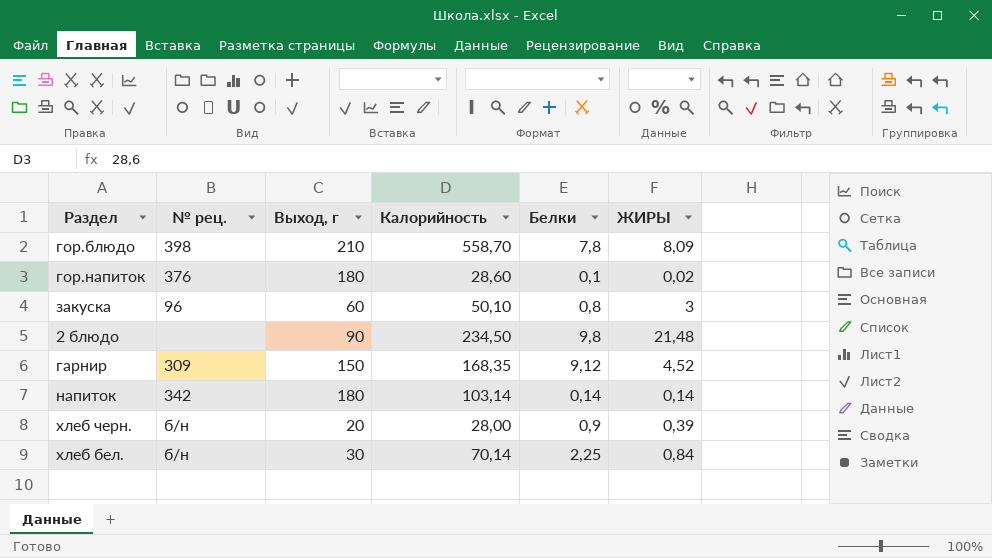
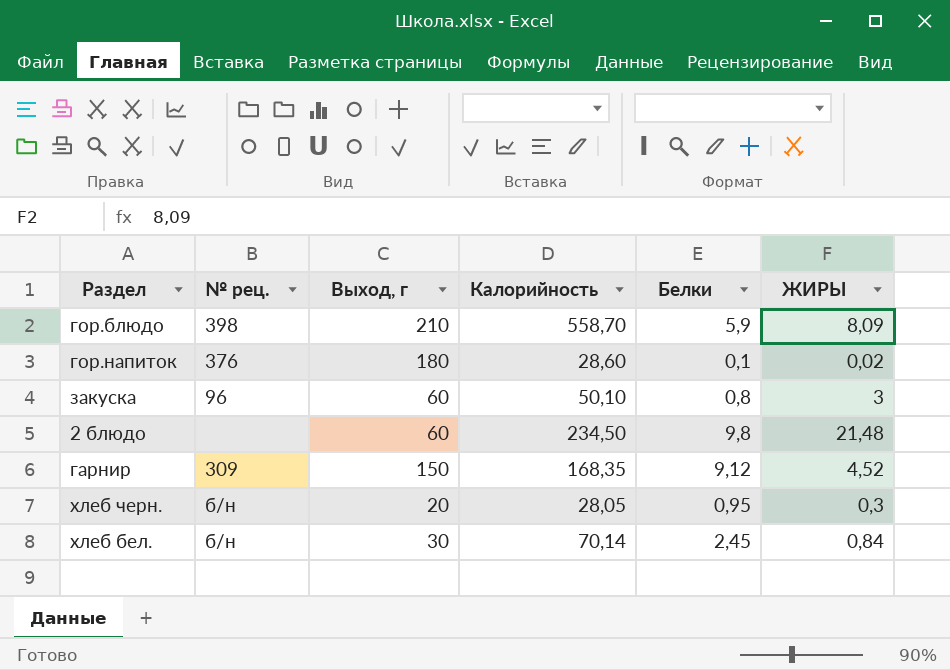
row напиток: 342 | 180 | 103,14 | 0,14 | 0,14 -> none
гор.блюдо | Белки: 7,8 -> 5,9
2 блюдо | Выход, г: 90 -> 60
хлеб черн. | Калорийность: 28,00 -> 28,05
хлеб черн. | Белки: 0,9 -> 0,95
хлеб черн. | ЖИРЫ: 0,39 -> 0,3
хлеб бел. | Белки: 2,25 -> 2,45

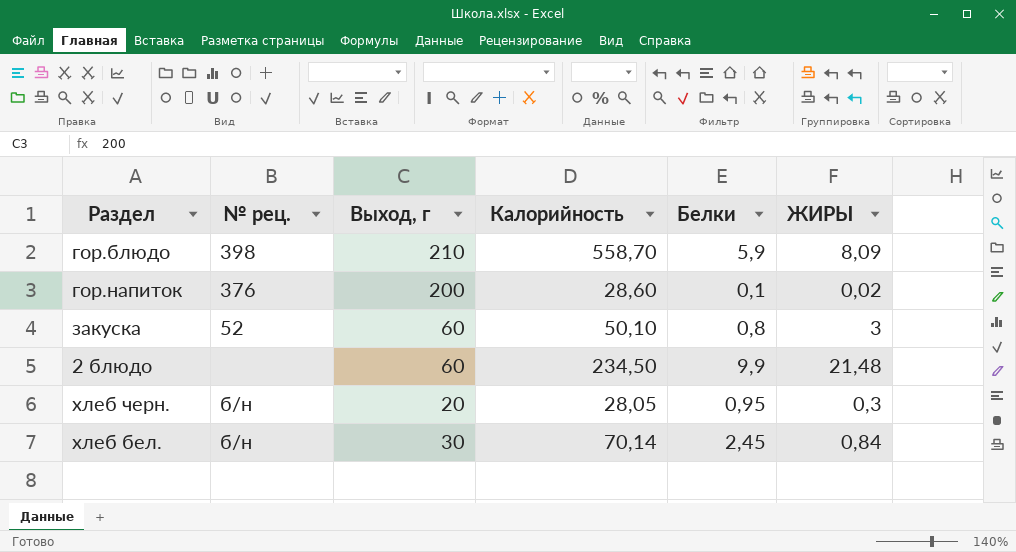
row гарнир: 309 | 150 | 168,35 | 9,12 | 4,52 -> none
гор.напиток | Выход, г: 180 -> 200
закуска | № рец.: 96 -> 52
2 блюдо | Белки: 9,8 -> 9,9

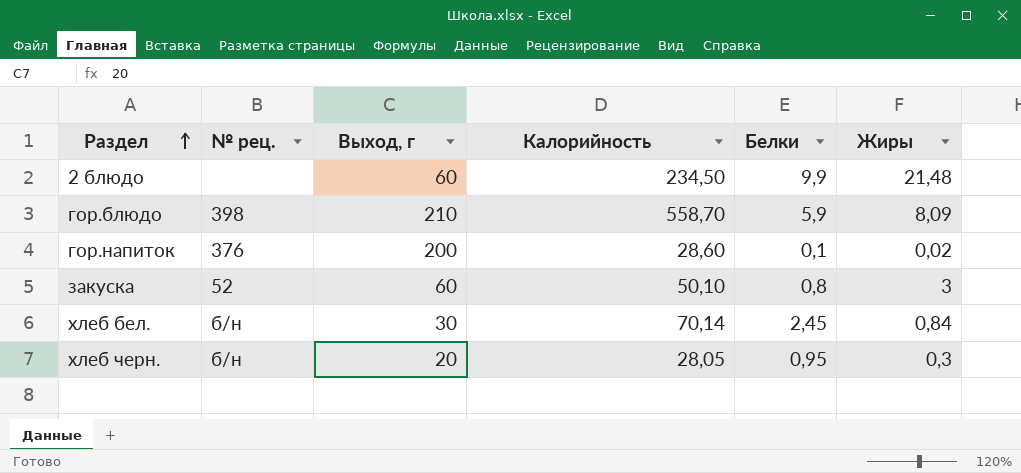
row order: none -> Раздел ascending
column name: ЖИРЫ -> Жиры

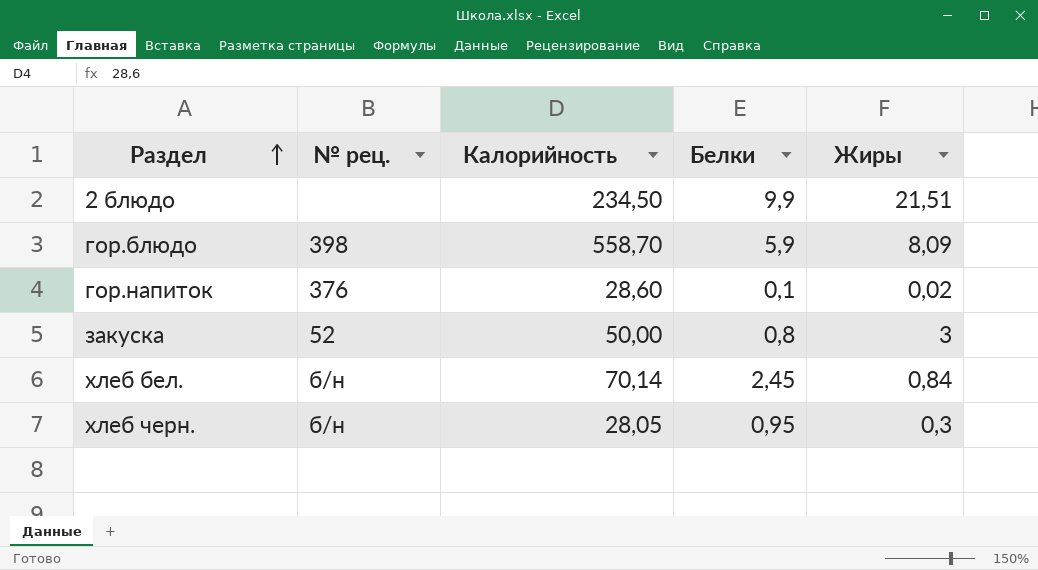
column Выход, г | position: 3 -> none
2 блюдо | Жиры: 21,48 -> 21,51
закуска | Калорийность: 50,10 -> 50,00

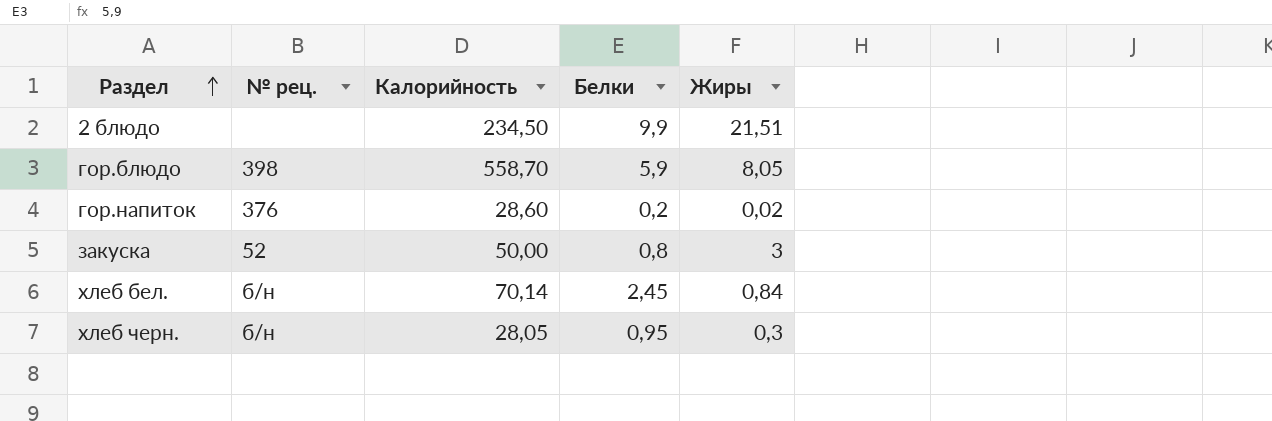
гор.блюдо | Жиры: 8,09 -> 8,05
гор.напиток | Белки: 0,1 -> 0,2

